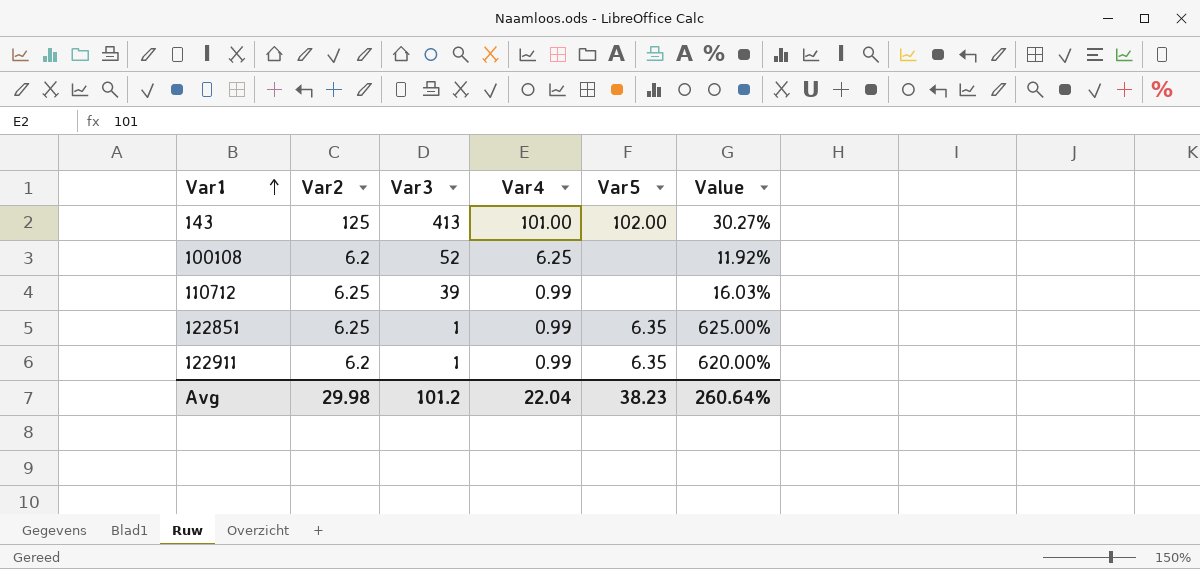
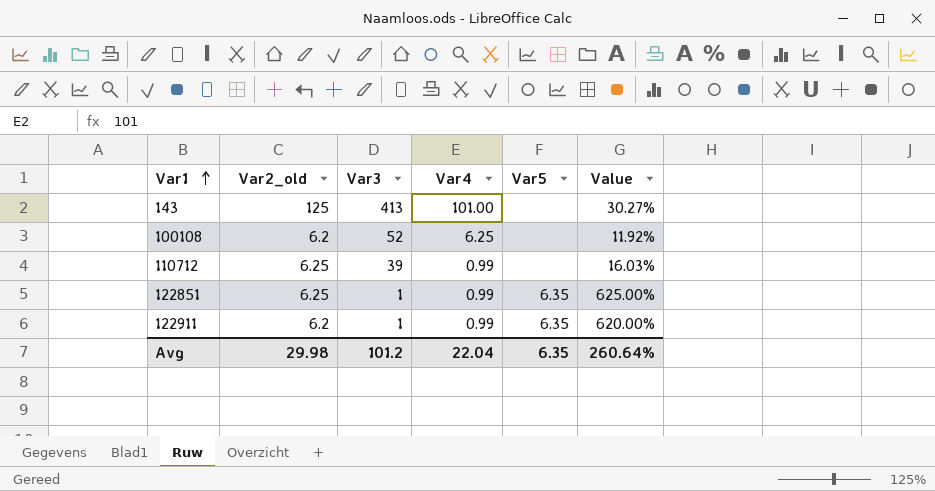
column name: Var2 -> Var2_old
143 | Var5: 102.00 -> none
Avg | Var5: 38.23 -> 6.35

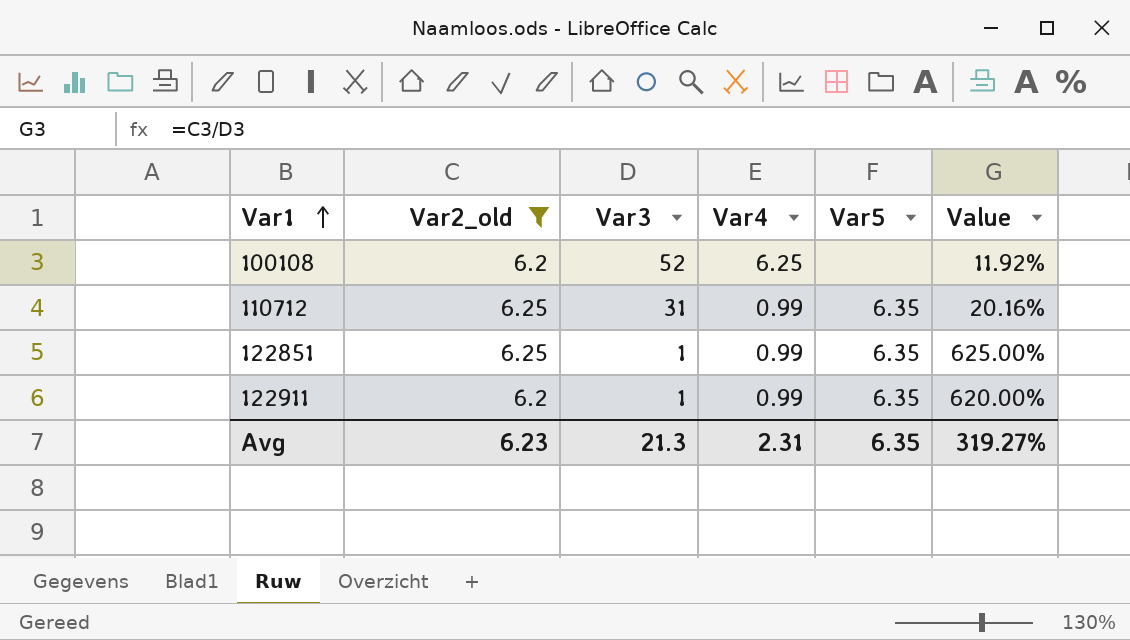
filter: none -> Var2_old != 125
110712 | Var3: 39 -> 31
110712 | Var5: none -> 6.35
110712 | Value: 16.03% -> 20.16%
Avg | Var2_old: 29.98 -> 6.23
Avg | Var3: 101.2 -> 21.3
Avg | Var4: 22.04 -> 2.31
Avg | Value: 260.64% -> 319.27%

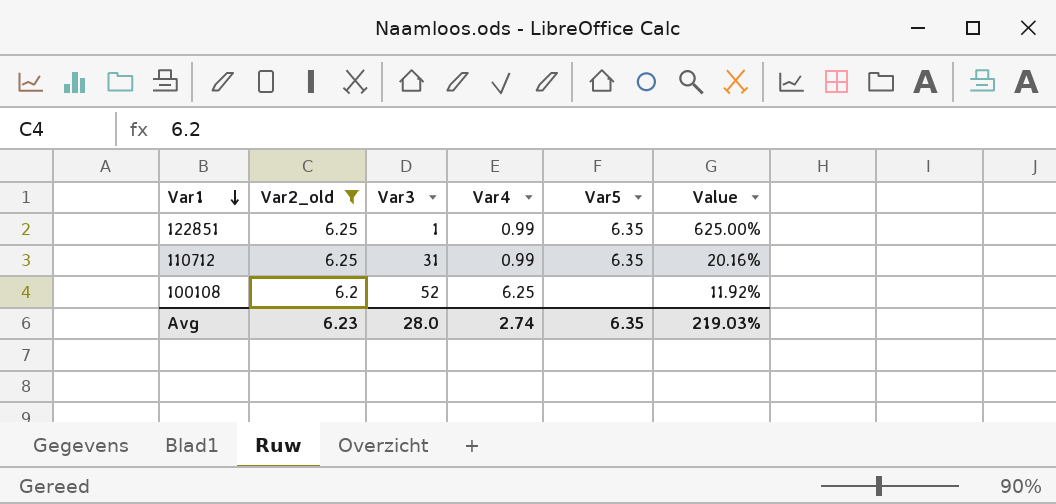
row order: Var1 ascending -> Var1 descending
row 122911: 6.2 | 1 | 0.99 | 6.35 | 620.00% -> none
Avg | Var3: 21.3 -> 28.0
Avg | Var4: 2.31 -> 2.74
Avg | Value: 319.27% -> 219.03%

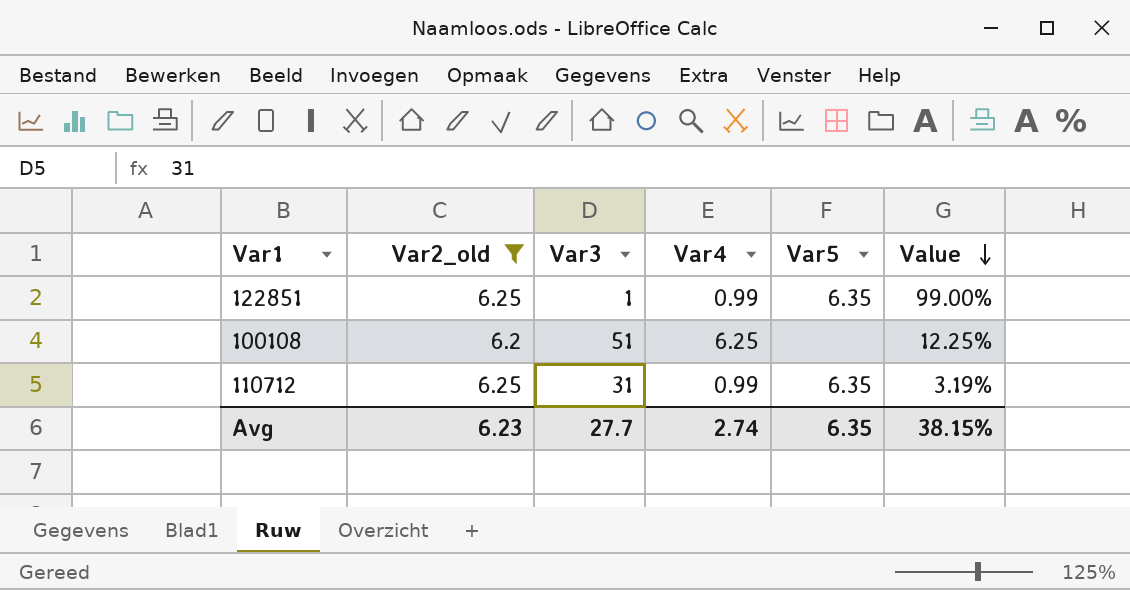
row order: Var1 descending -> Value descending
column Value | formula: [Var2_old] / [Var3] -> [Var4] / [Var3]
100108 | Var3: 52 -> 51
Avg | Var3: 28.0 -> 27.7
Avg | Value: 219.03% -> 38.15%

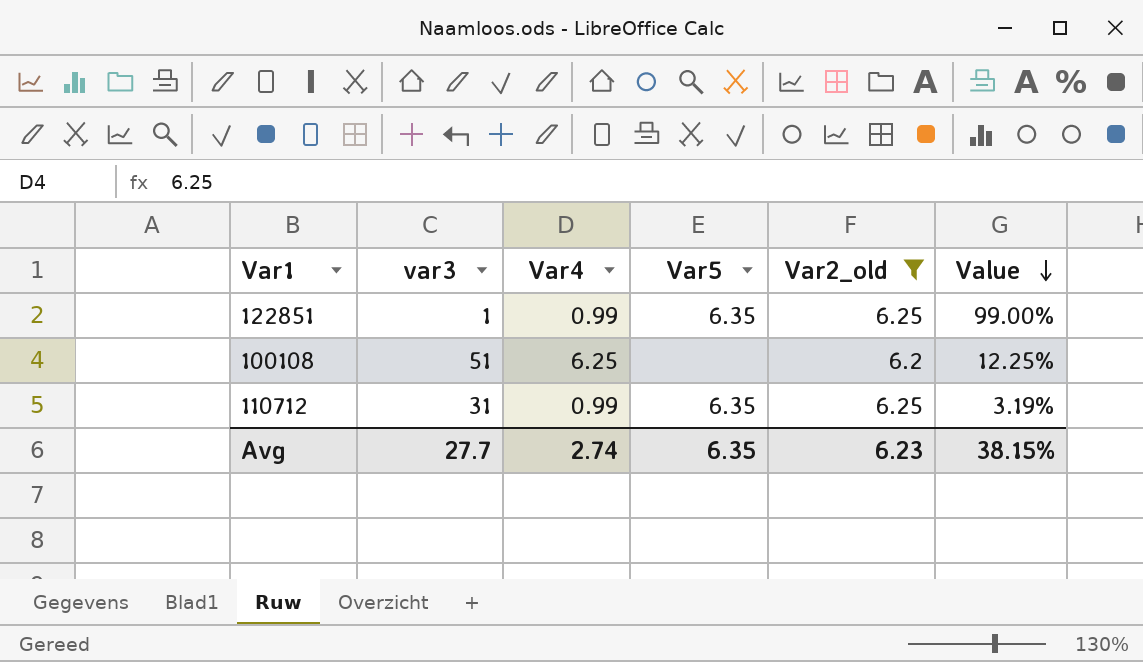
column name: Var3 -> var3
column Var2_old | position: 2 -> 5

